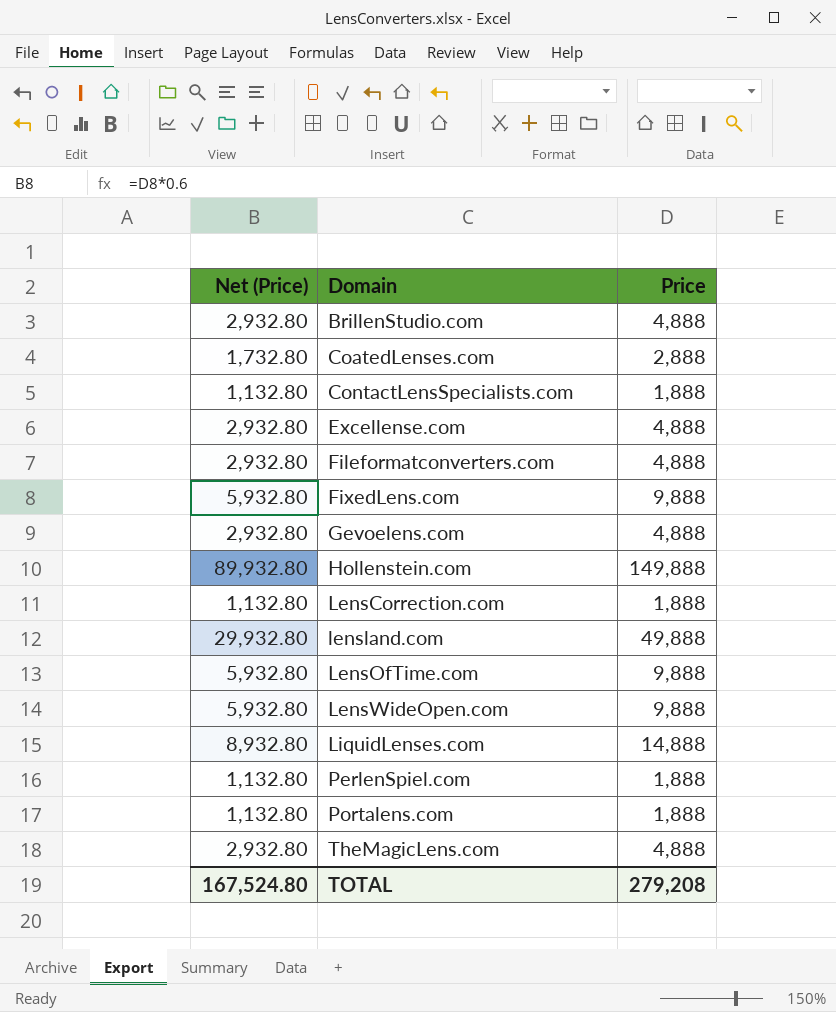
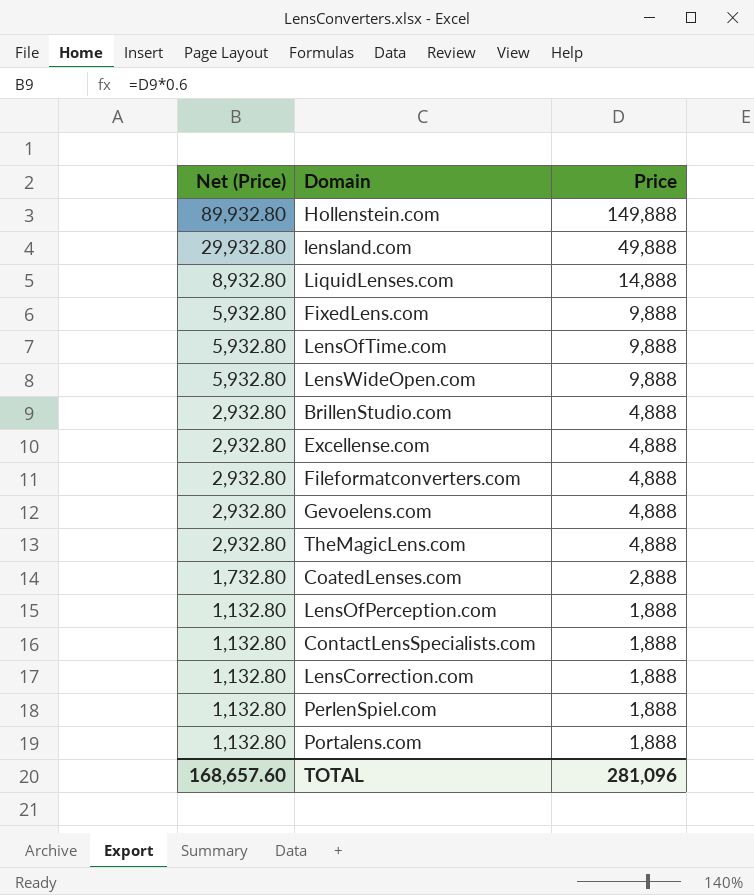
row order: Domain ascending -> Net (Price) descending
row LensOfPerception.com: none -> 1,132.80 | 1,888
TOTAL | Net (Price): 167,524.80 -> 168,657.60
TOTAL | Price: 279,208 -> 281,096

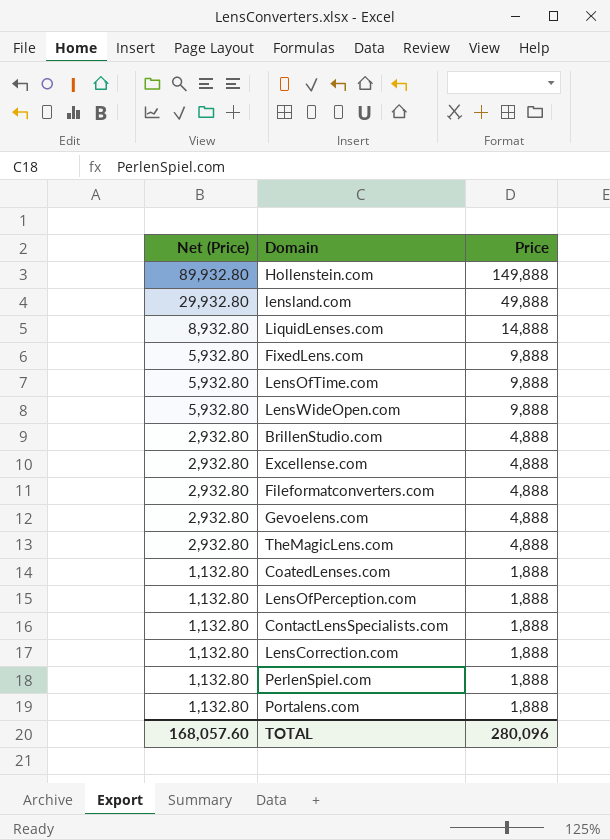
CoatedLenses.com | Net (Price): 1,732.80 -> 1,132.80
CoatedLenses.com | Price: 2,888 -> 1,888
TOTAL | Net (Price): 168,657.60 -> 168,057.60
TOTAL | Price: 281,096 -> 280,096

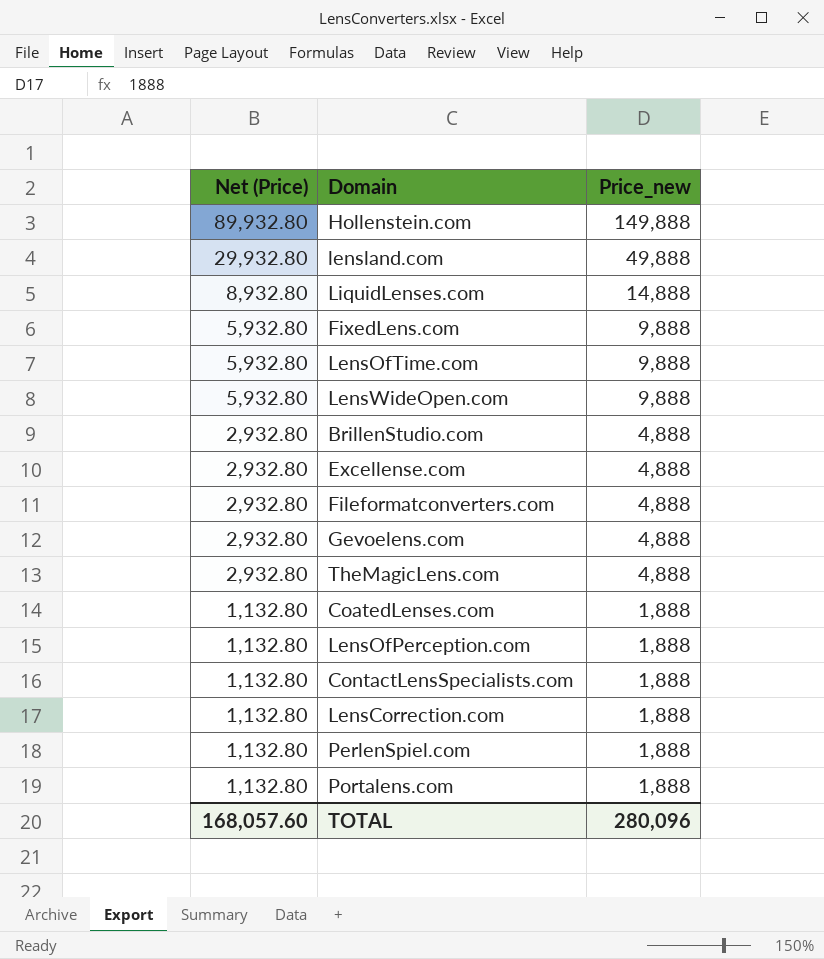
column name: Price -> Price_new

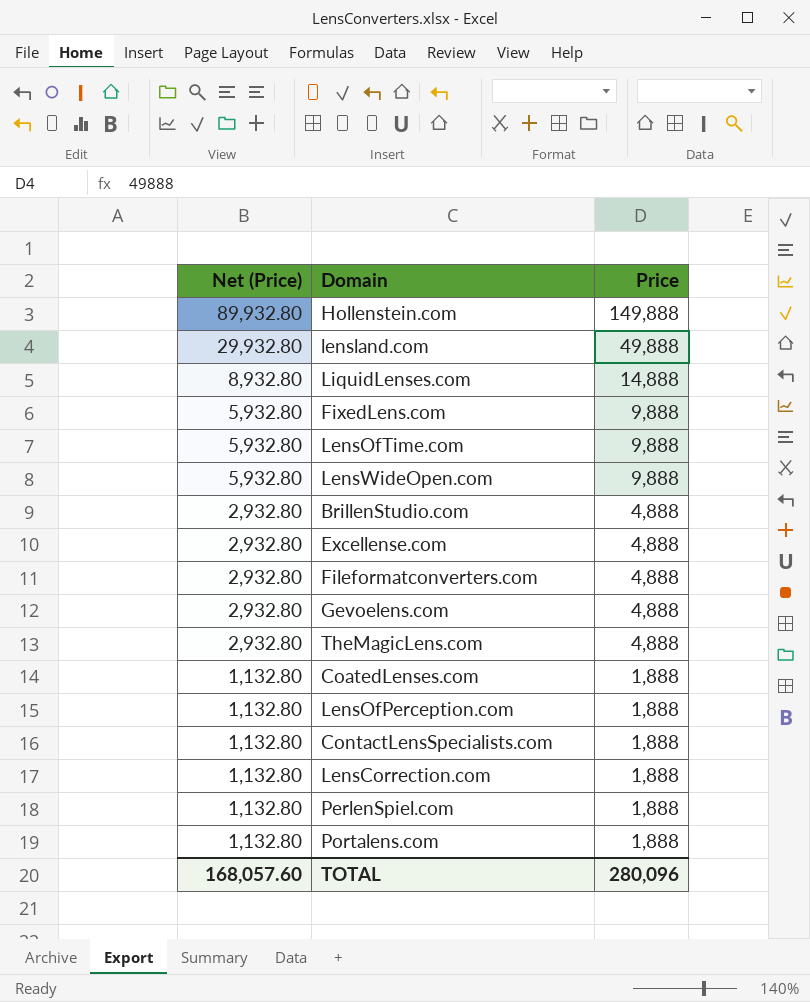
column name: Price_new -> Price

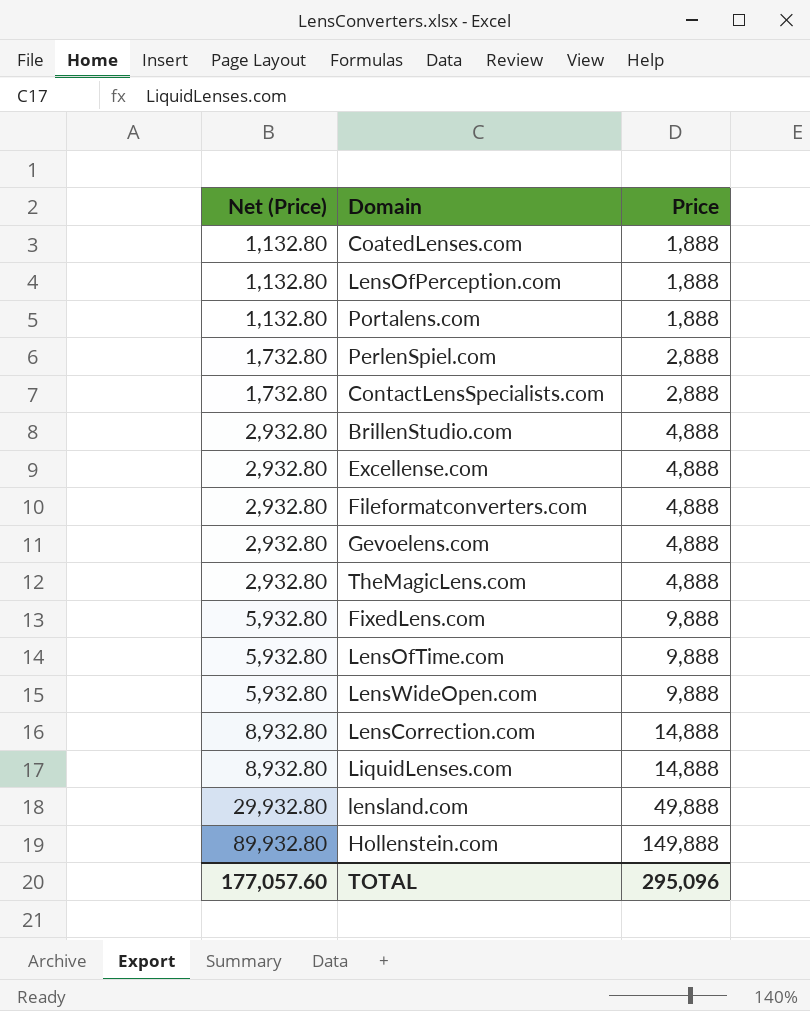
row order: Net (Price) descending -> Net (Price) ascending
PerlenSpiel.com | Net (Price): 1,132.80 -> 1,732.80
PerlenSpiel.com | Price: 1,888 -> 2,888
ContactLensSpecialists.com | Net (Price): 1,132.80 -> 1,732.80
ContactLensSpecialists.com | Price: 1,888 -> 2,888
LensCorrection.com | Net (Price): 1,132.80 -> 8,932.80
LensCorrection.com | Price: 1,888 -> 14,888
TOTAL | Net (Price): 168,057.60 -> 177,057.60
TOTAL | Price: 280,096 -> 295,096

